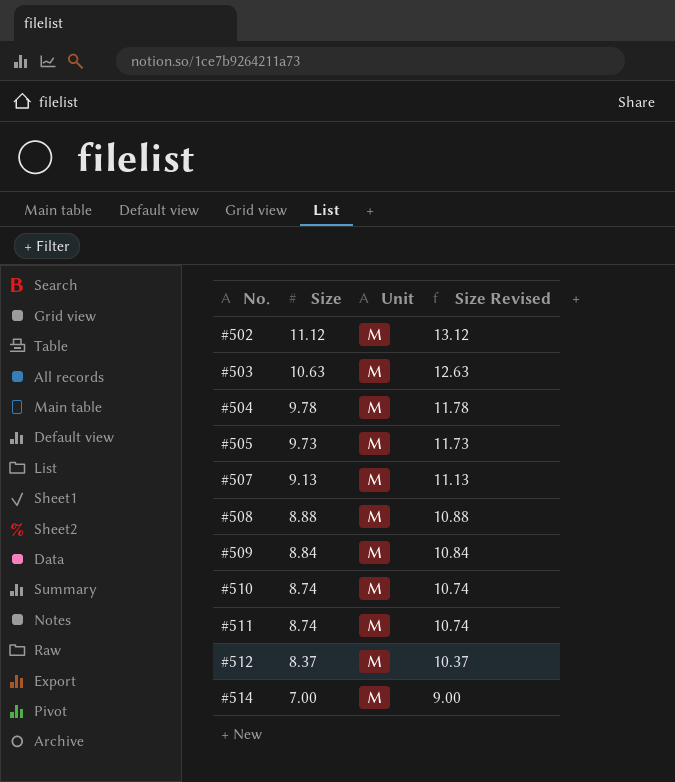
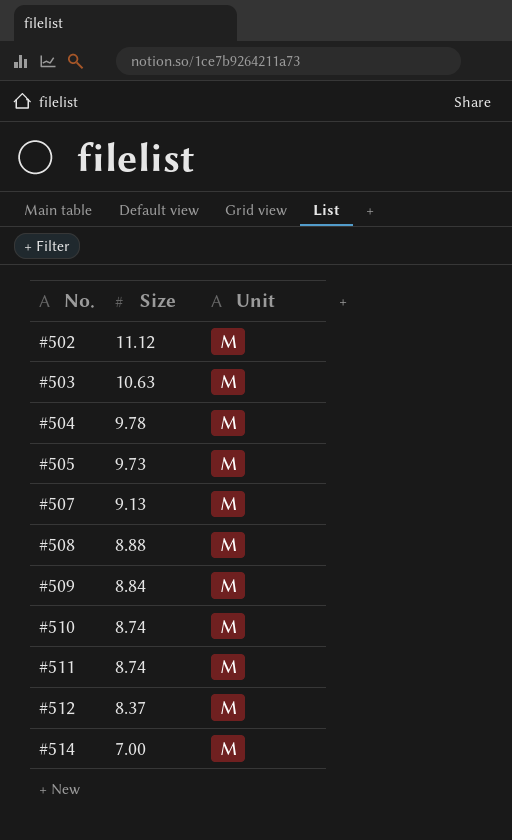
column Size Revised | formula: [Size] + 2 -> none

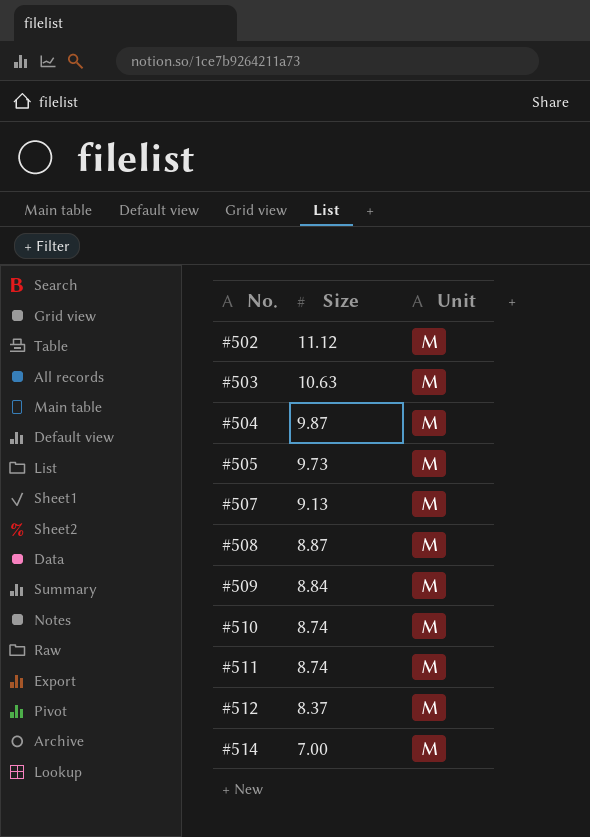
#504 | Size: 9.78 -> 9.87
#508 | Size: 8.88 -> 8.87

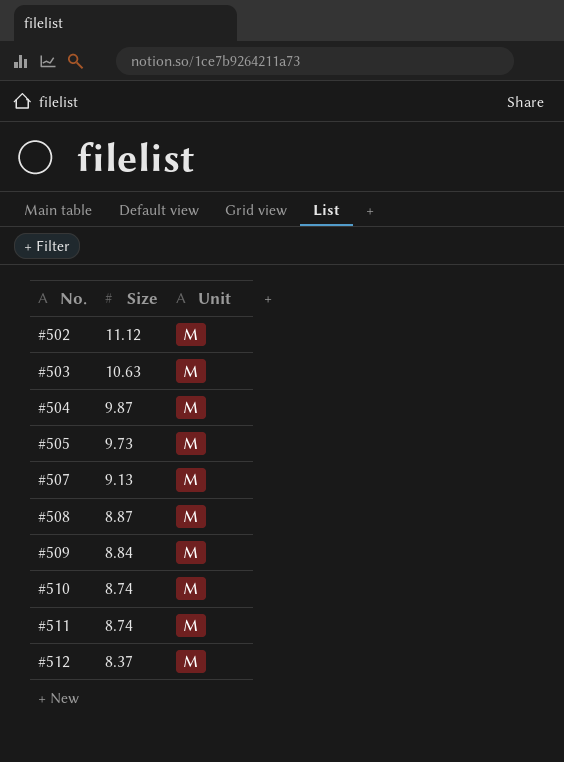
row #514: 7.00 | M -> none

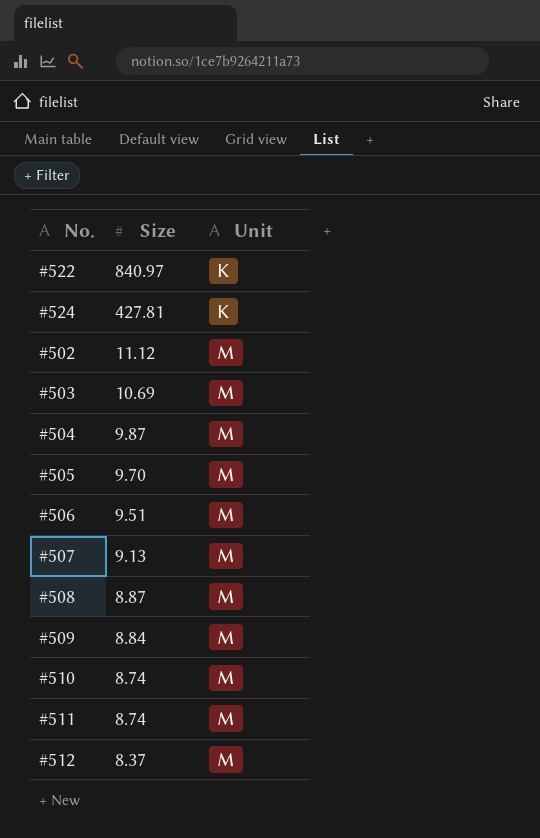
row #522: none -> 840.97 | K
row #524: none -> 427.81 | K
#503 | Size: 10.63 -> 10.69
#505 | Size: 9.73 -> 9.70
row #506: none -> 9.51 | M

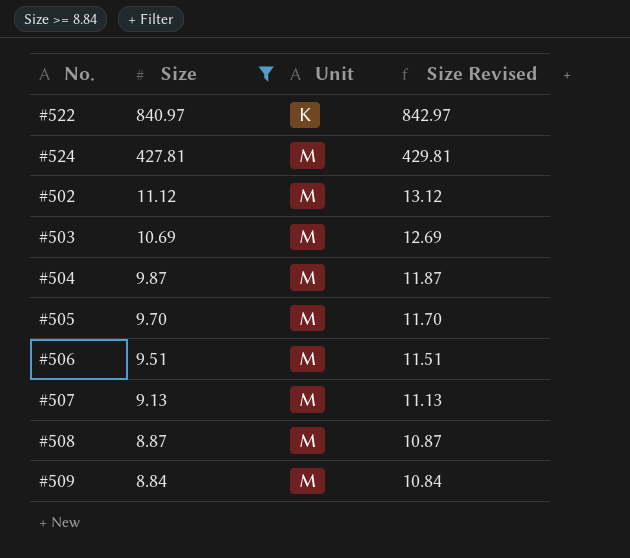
filter: none -> Size >= 8.84
column Size Revised | formula: none -> [Size] + 2
#524 | Unit: K -> M

